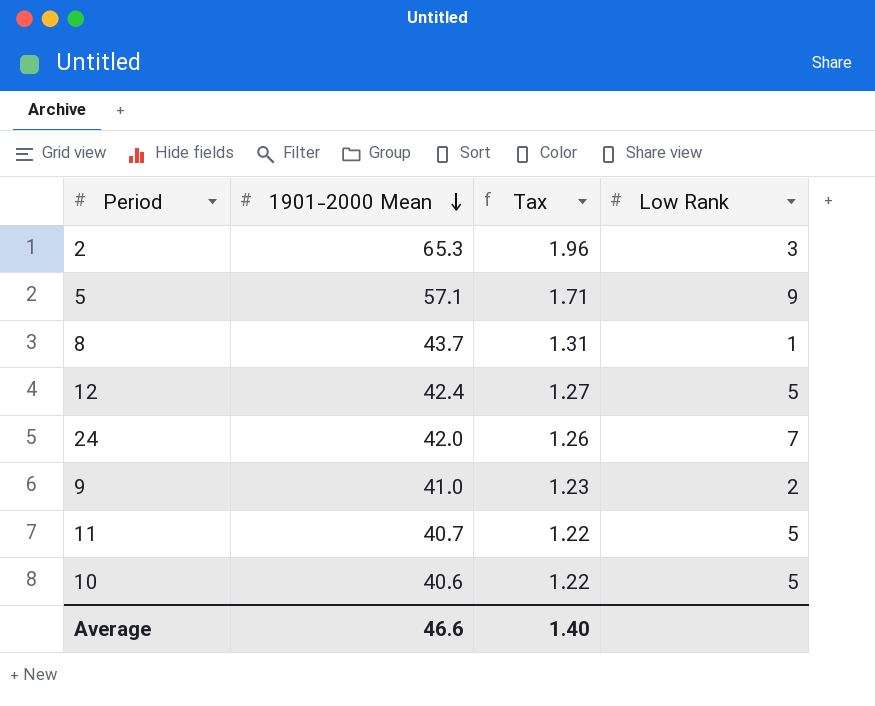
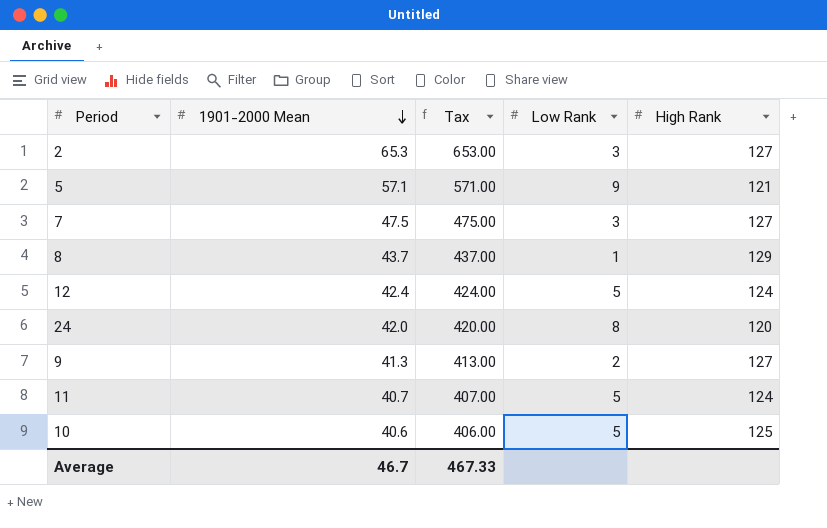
column Tax | formula: [1901-2000 Mean] * 0.03 -> [1901-2000 Mean] * 10
column High Rank | position: none -> 5
row 7: none -> 47.5 | 475.00 | 3 | 127
24 | Low Rank: 7 -> 8
9 | 1901-2000 Mean: 41.0 -> 41.3
Average | 1901-2000 Mean: 46.6 -> 46.7
Average | Tax: 1.40 -> 467.33

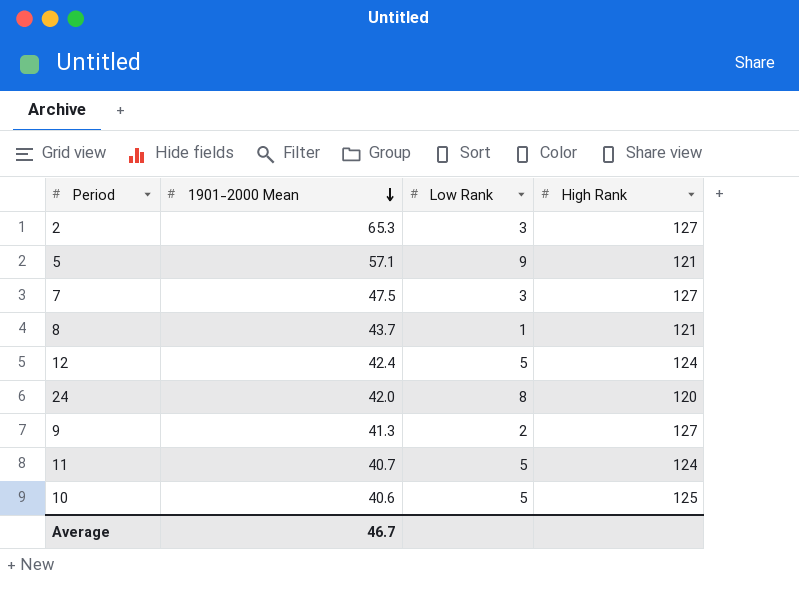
column Tax | formula: [1901-2000 Mean] * 10 -> none
8 | High Rank: 129 -> 121

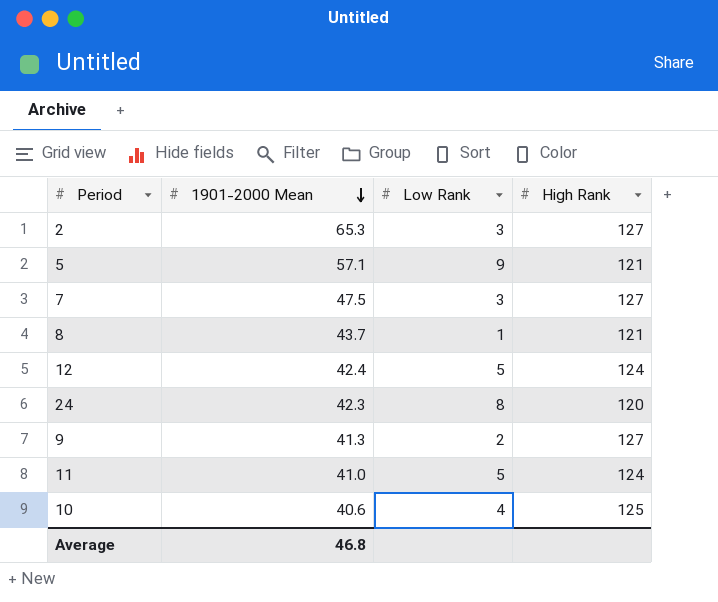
24 | 1901-2000 Mean: 42.0 -> 42.3
11 | 1901-2000 Mean: 40.7 -> 41.0
10 | Low Rank: 5 -> 4
Average | 1901-2000 Mean: 46.7 -> 46.8

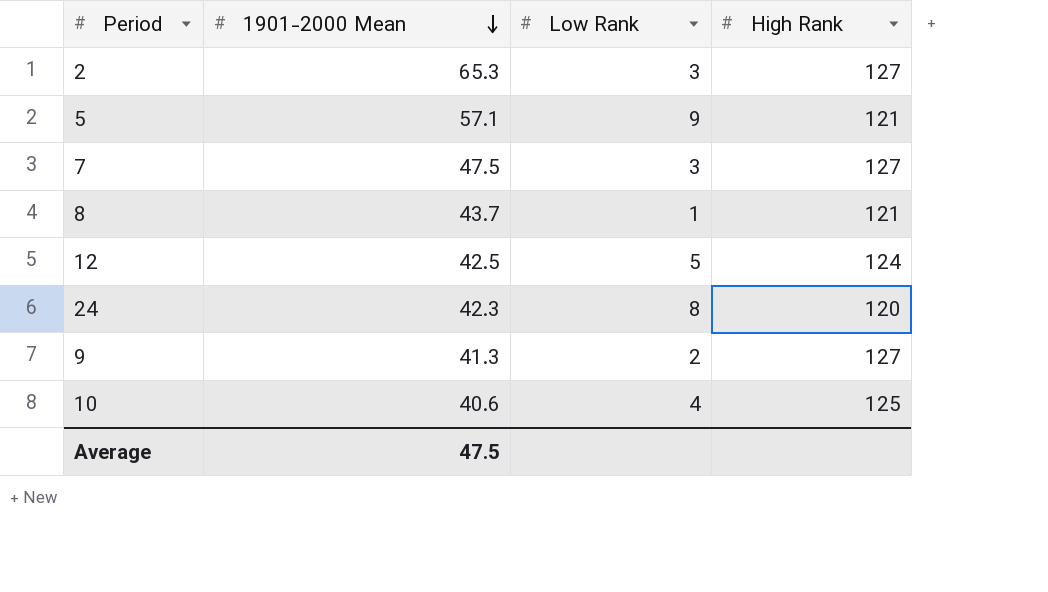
row 11: 41.0 | 5 | 124 -> none
12 | 1901-2000 Mean: 42.4 -> 42.5
Average | 1901-2000 Mean: 46.8 -> 47.5

